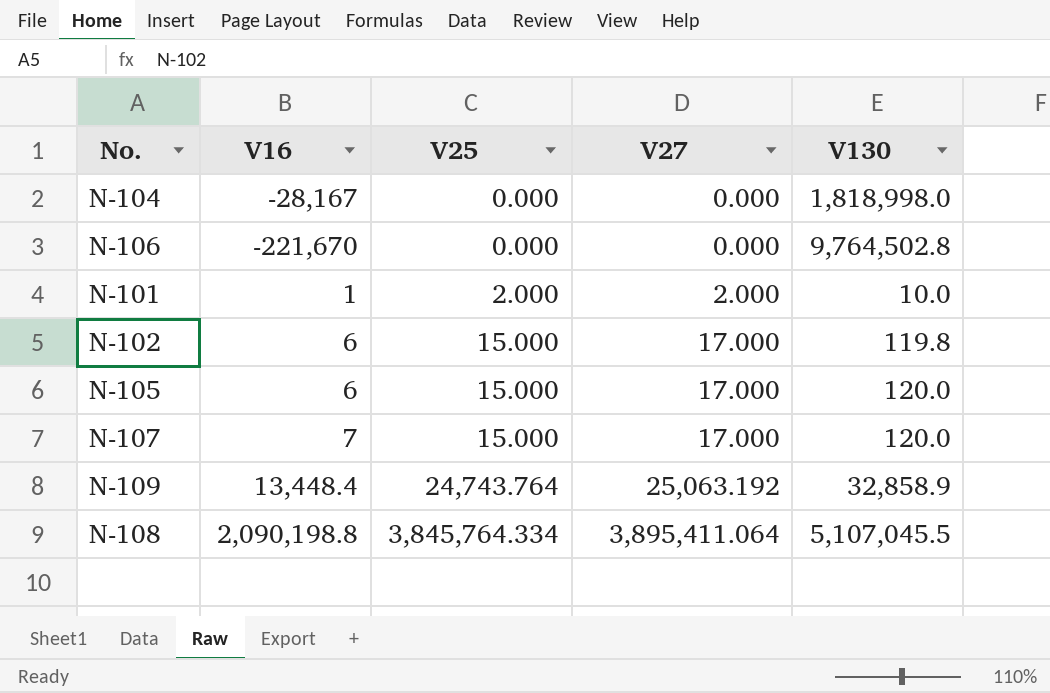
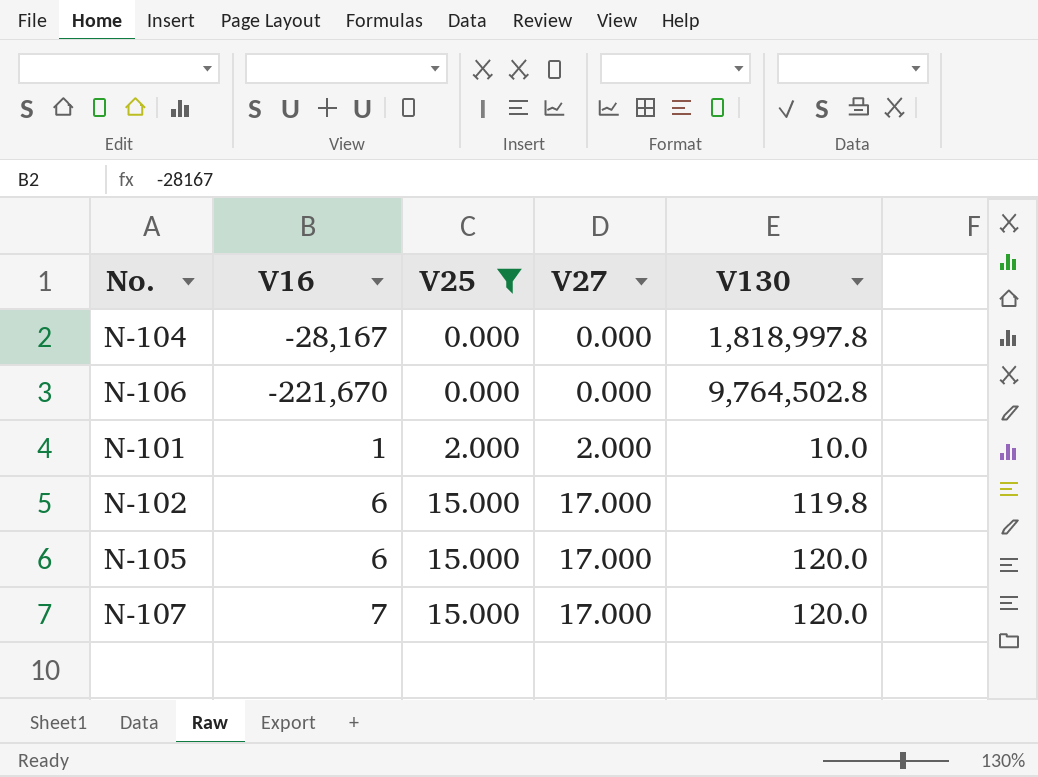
filter: none -> V25 <= 15.000
N-104 | V130: 1,818,998.0 -> 1,818,997.8

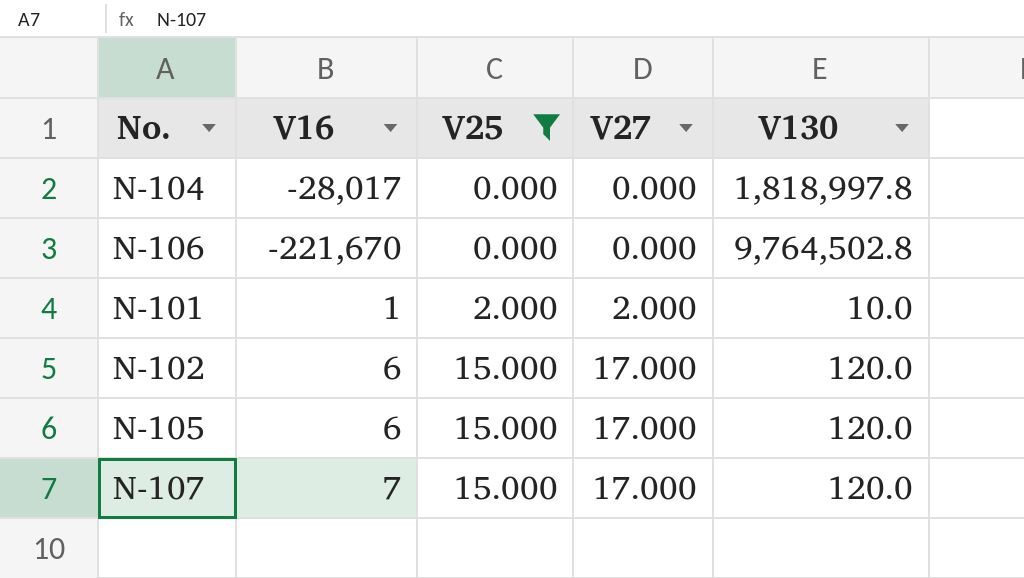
N-104 | V16: -28,167 -> -28,017
N-102 | V130: 119.8 -> 120.0

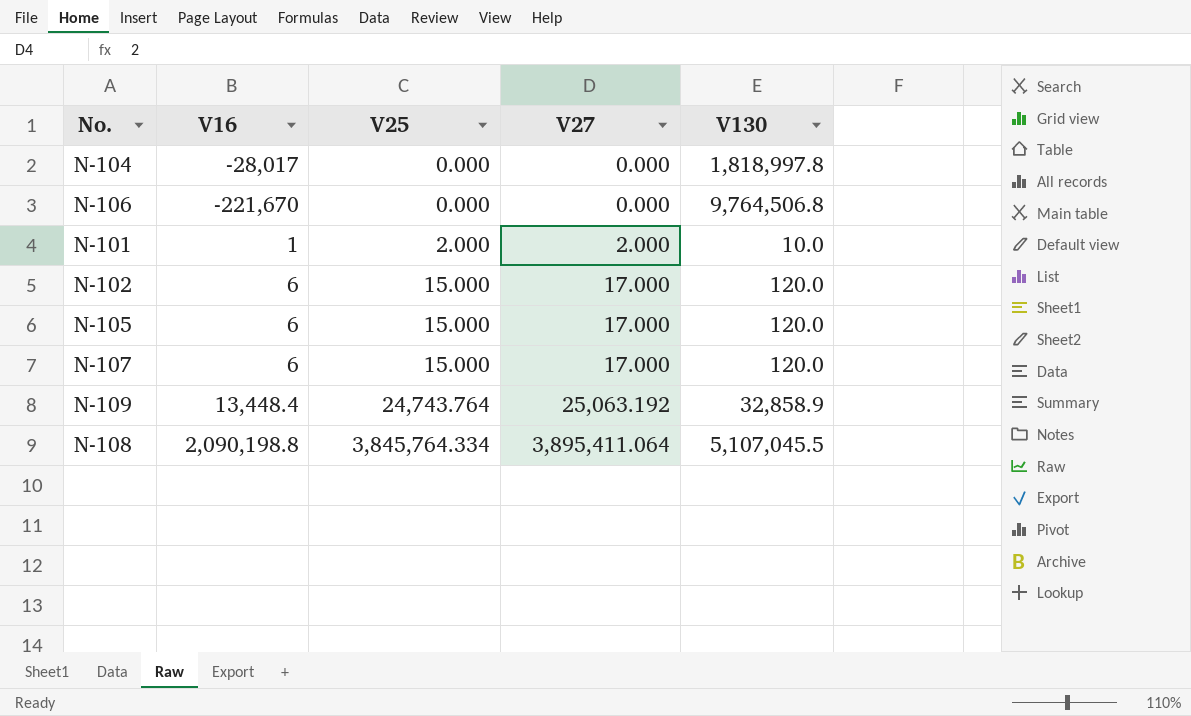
filter: V25 <= 15.000 -> none
N-106 | V130: 9,764,502.8 -> 9,764,506.8
N-107 | V16: 7 -> 6

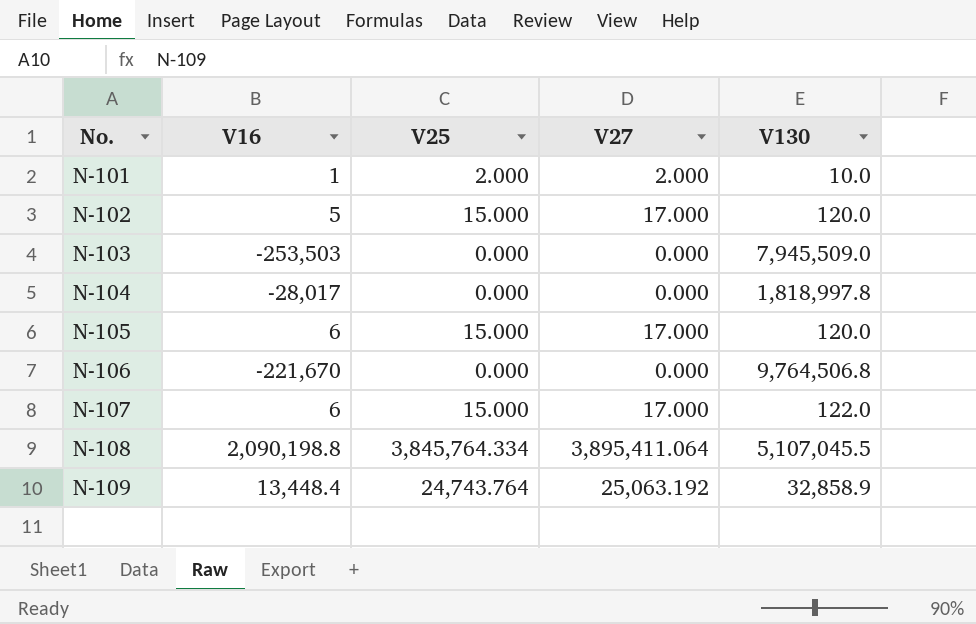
row order: V25 ascending -> No. ascending
N-102 | V16: 6 -> 5
row N-103: none -> -253,503 | 0.000 | 0.000 | 7,945,509.0
N-107 | V130: 120.0 -> 122.0

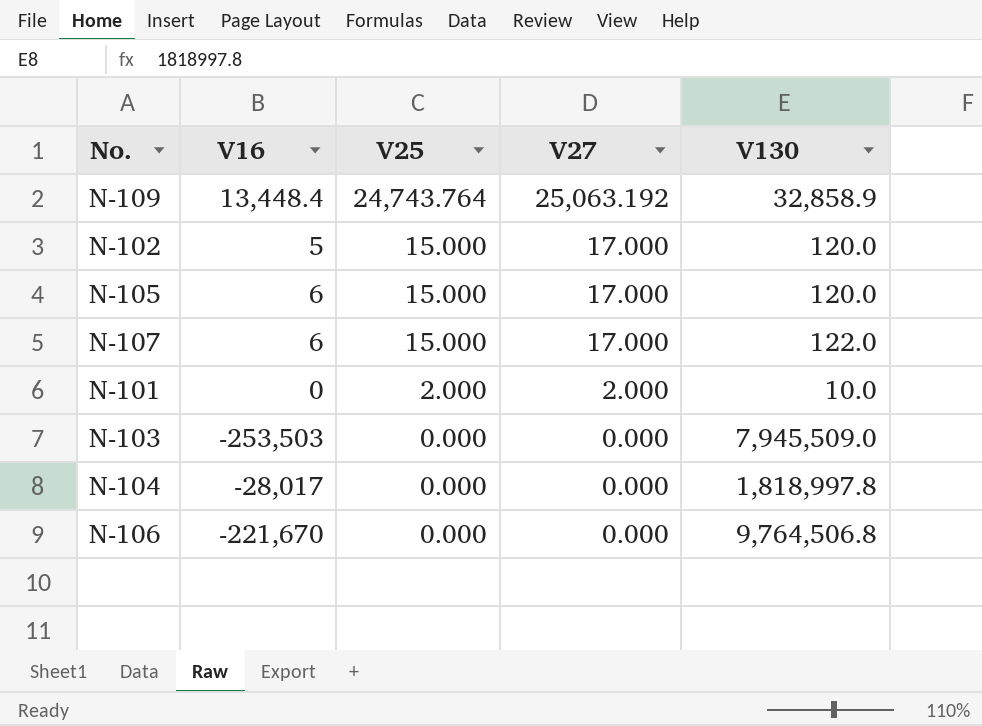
row order: No. ascending -> V25 descending
row N-108: 2,090,198.8 | 3,845,764.334 | 3,895,411.064 | 5,107,045.5 -> none
N-101 | V16: 1 -> 0

